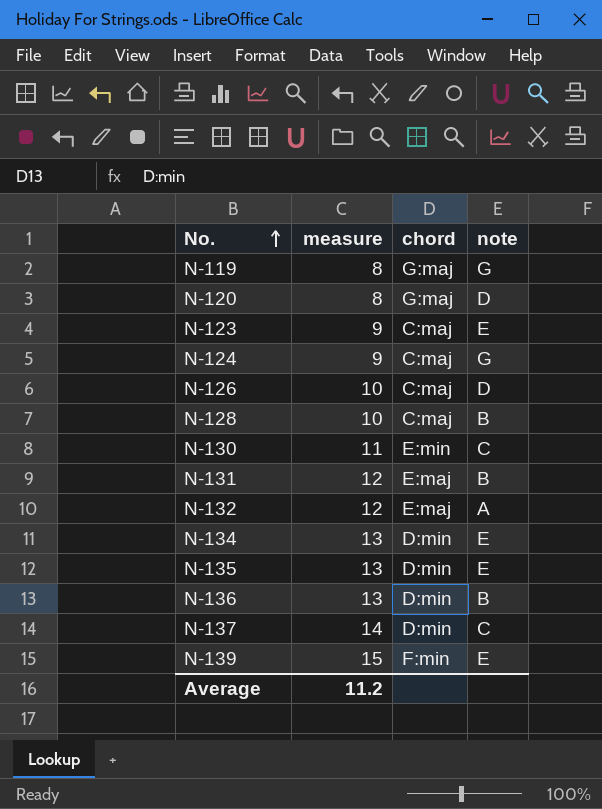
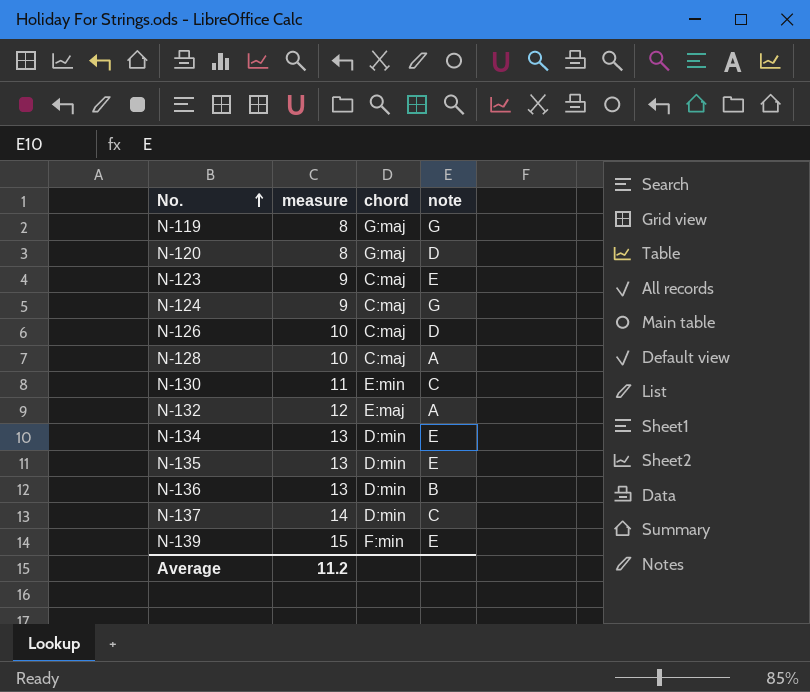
row N-131: 12 | E:maj | B -> none
N-128 | note: B -> A

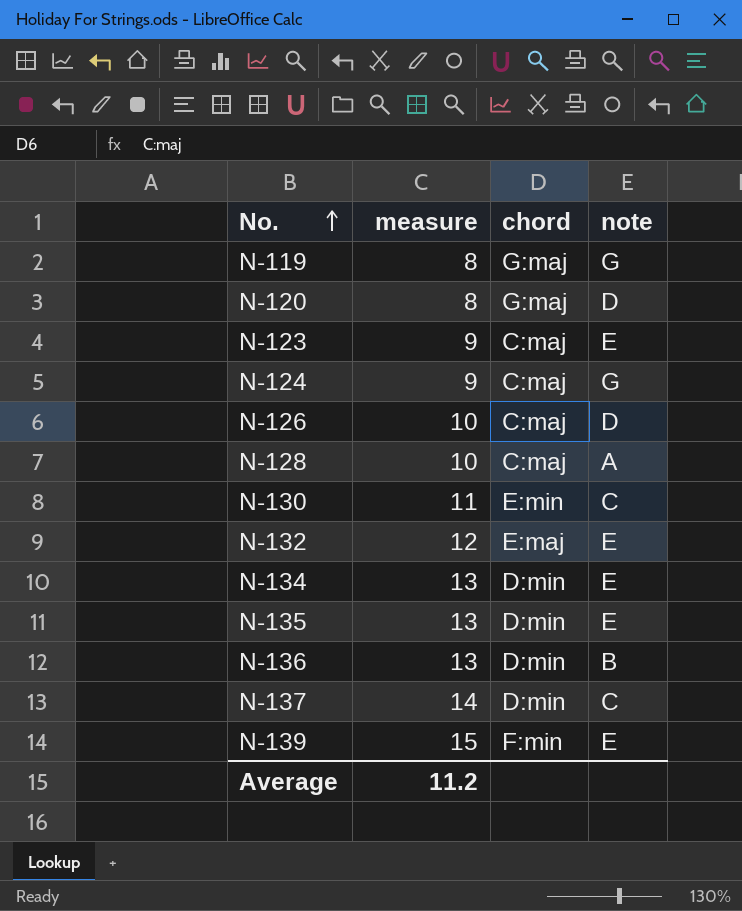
N-132 | note: A -> E

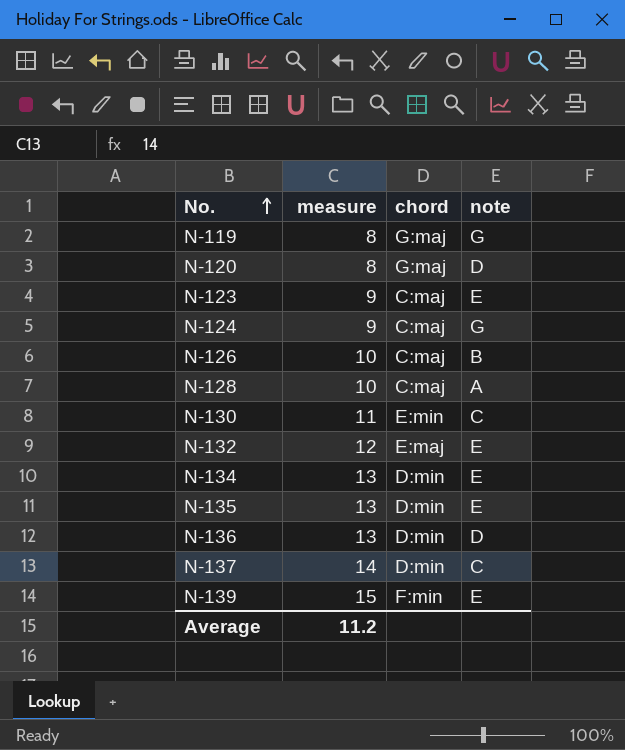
N-126 | note: D -> B
N-136 | note: B -> D

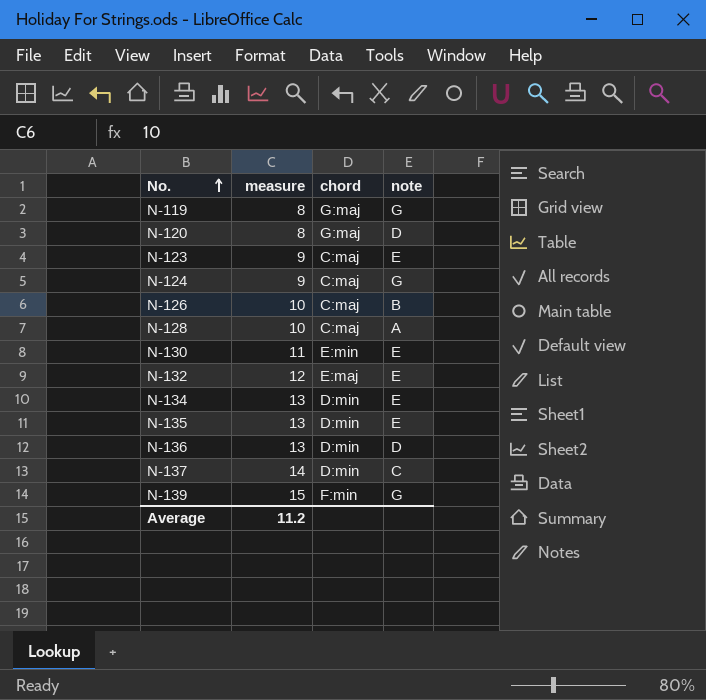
N-130 | note: C -> E
N-139 | note: E -> G

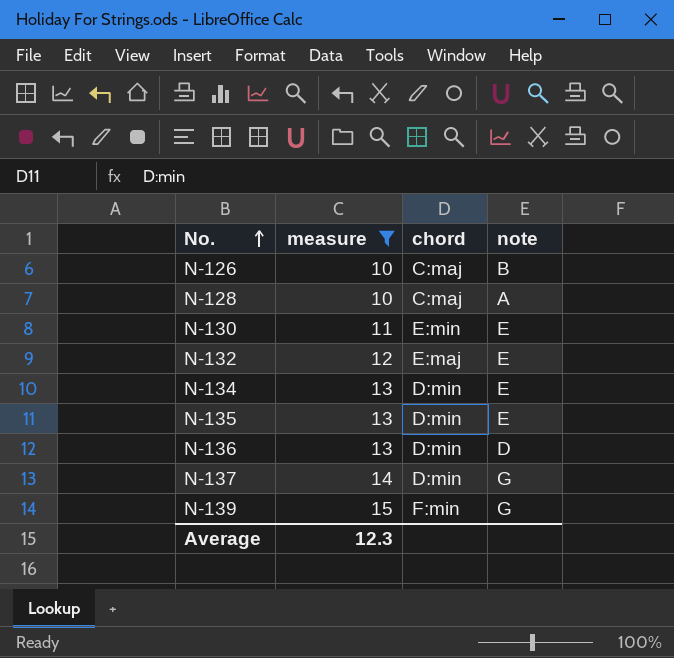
filter: none -> measure >= 10
N-137 | note: C -> G
Average | measure: 11.2 -> 12.3

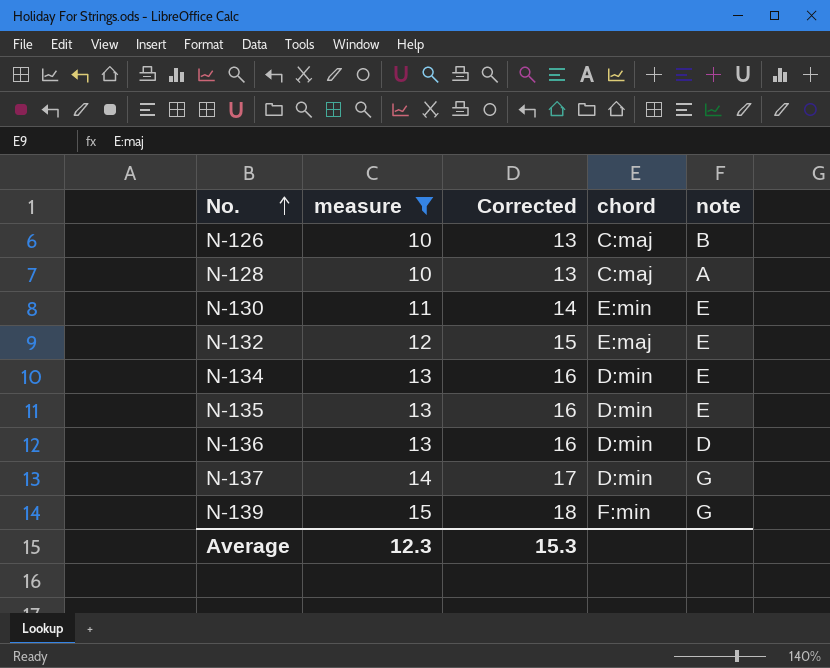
column Corrected | formula: none -> [measure] + 3

